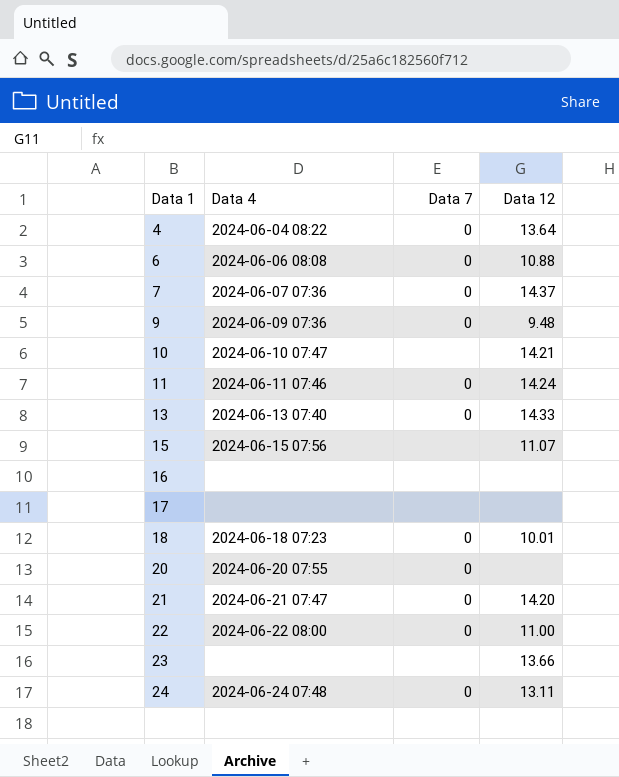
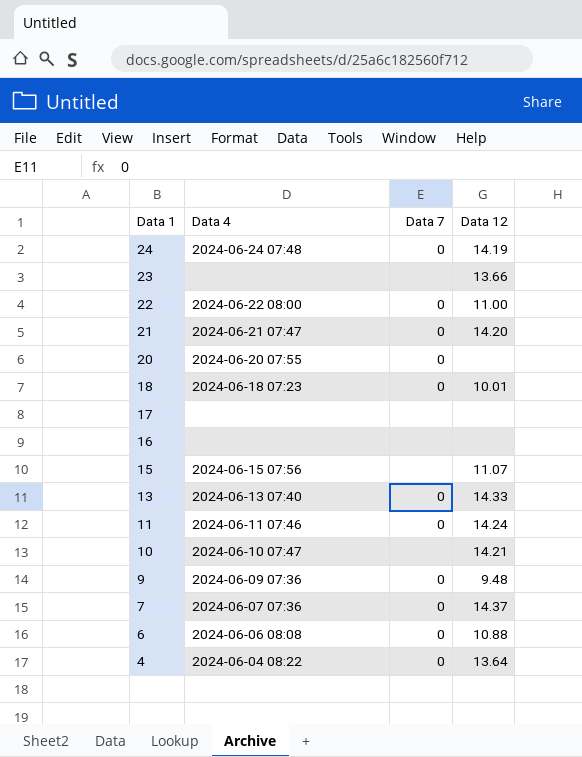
row order: Data 1 ascending -> Data 1 descending
24 | Data 12: 13.11 -> 14.19

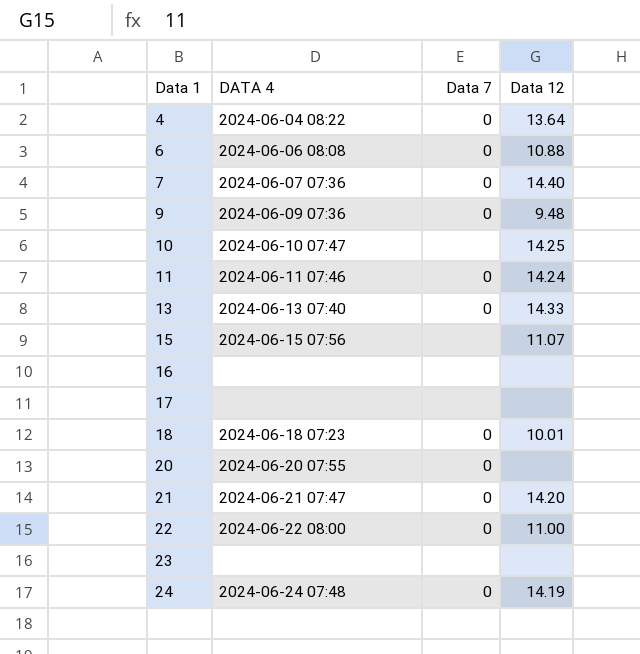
row order: Data 1 descending -> Data 1 ascending
column name: Data 4 -> DATA 4
7 | Data 12: 14.37 -> 14.40
10 | Data 12: 14.21 -> 14.25
23 | Data 12: 13.66 -> none

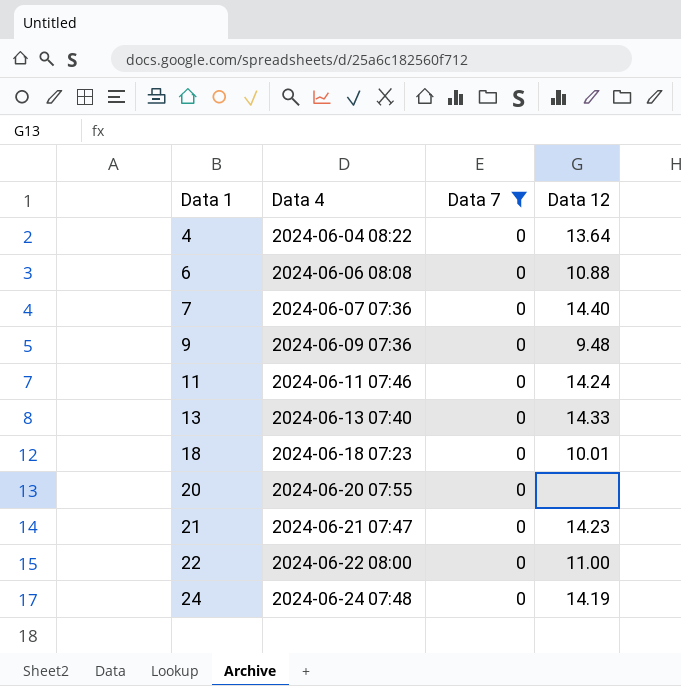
filter: none -> Data 7 = 0
column name: DATA 4 -> Data 4
21 | Data 12: 14.20 -> 14.23

